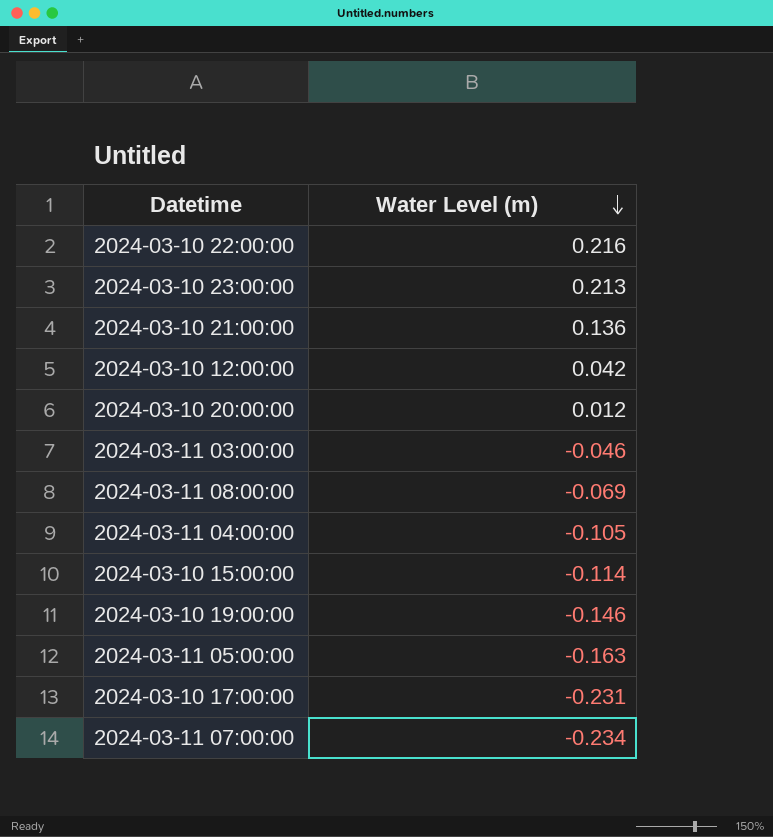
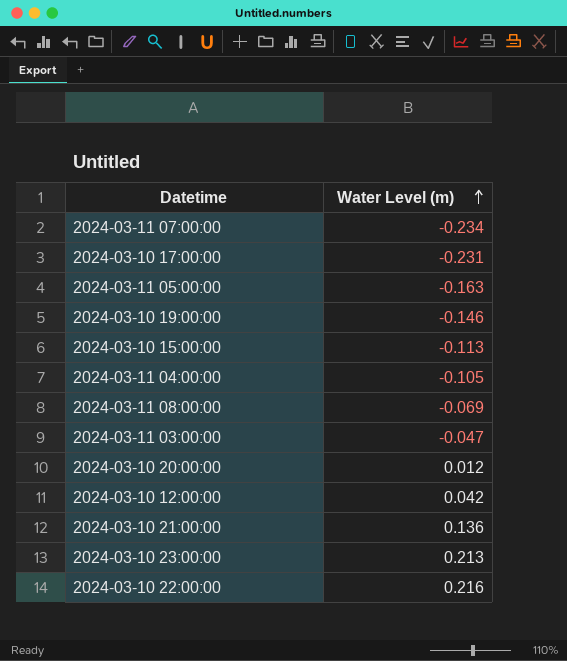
row order: Water Level (m) descending -> Water Level (m) ascending
2024-03-10 15:00:00 | Water Level (m): -0.114 -> -0.113
2024-03-11 03:00:00 | Water Level (m): -0.046 -> -0.047

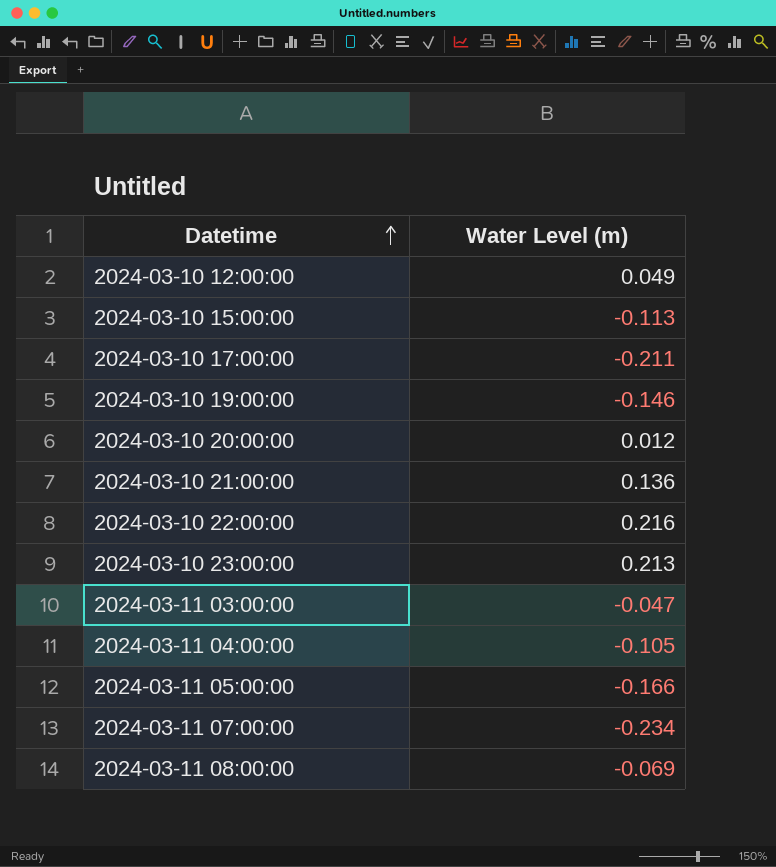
row order: Water Level (m) ascending -> Datetime ascending
2024-03-10 12:00:00 | Water Level (m): 0.042 -> 0.049
2024-03-10 17:00:00 | Water Level (m): -0.231 -> -0.211
2024-03-11 05:00:00 | Water Level (m): -0.163 -> -0.166

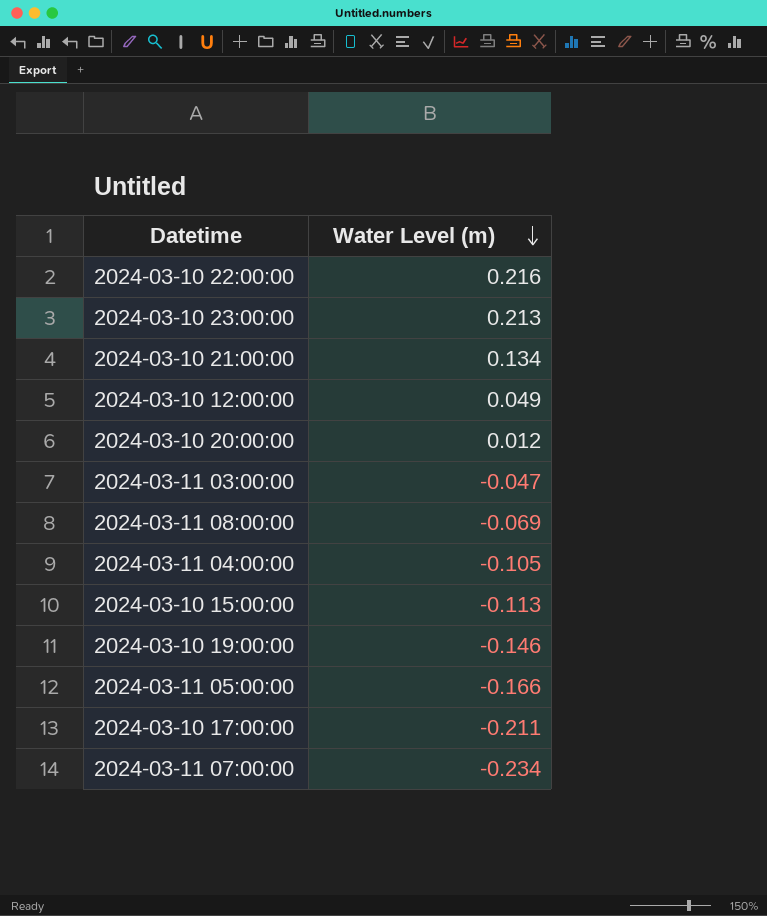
row order: Datetime ascending -> Water Level (m) descending
2024-03-10 21:00:00 | Water Level (m): 0.136 -> 0.134

